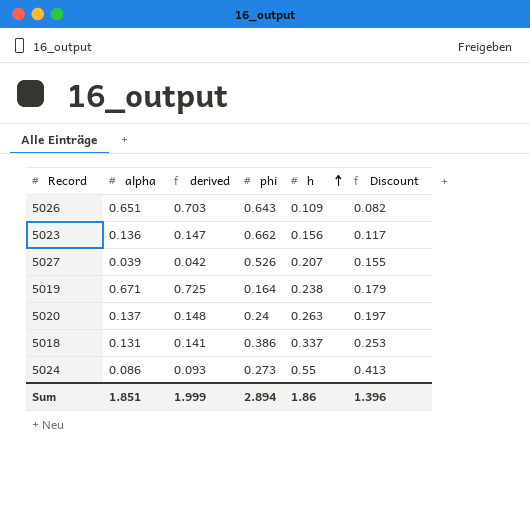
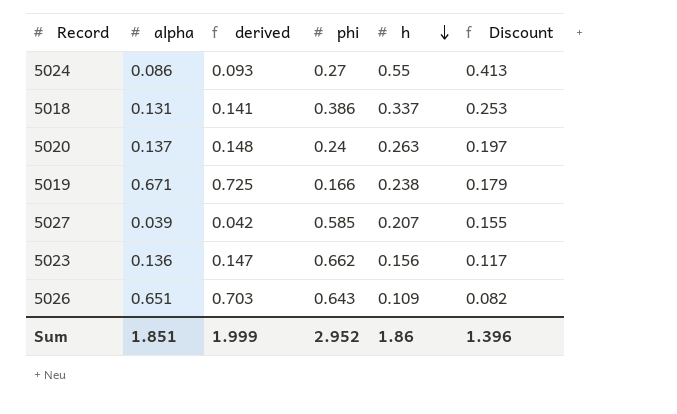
row order: h ascending -> h descending
5024 | phi: 0.273 -> 0.27
5019 | phi: 0.164 -> 0.166
5027 | phi: 0.526 -> 0.585
Sum | phi: 2.894 -> 2.952

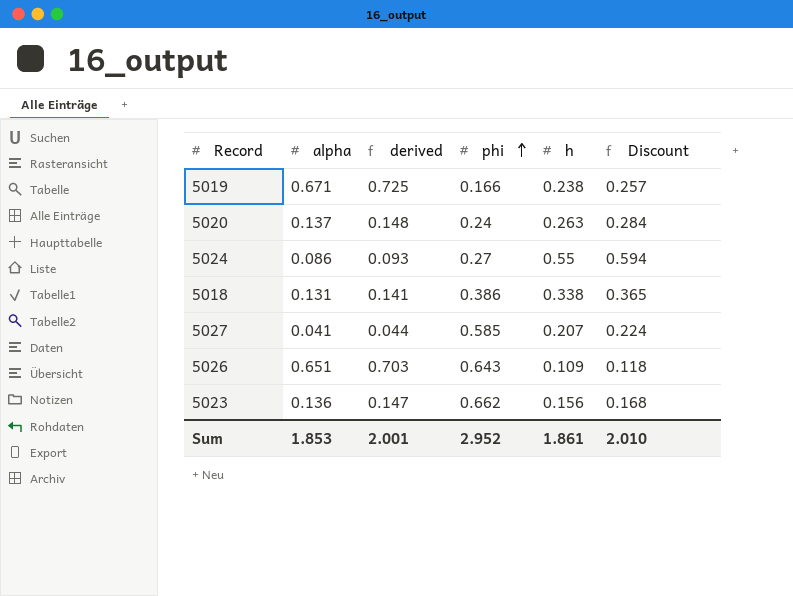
row order: h descending -> phi ascending
column Discount | formula: [h] * 0.75 -> [h] * 1.08
5018 | h: 0.337 -> 0.338
5027 | alpha: 0.039 -> 0.041
5027 | derived: 0.042 -> 0.044
Sum | alpha: 1.851 -> 1.853
Sum | derived: 1.999 -> 2.001
Sum | h: 1.86 -> 1.861
Sum | Discount: 1.396 -> 2.010

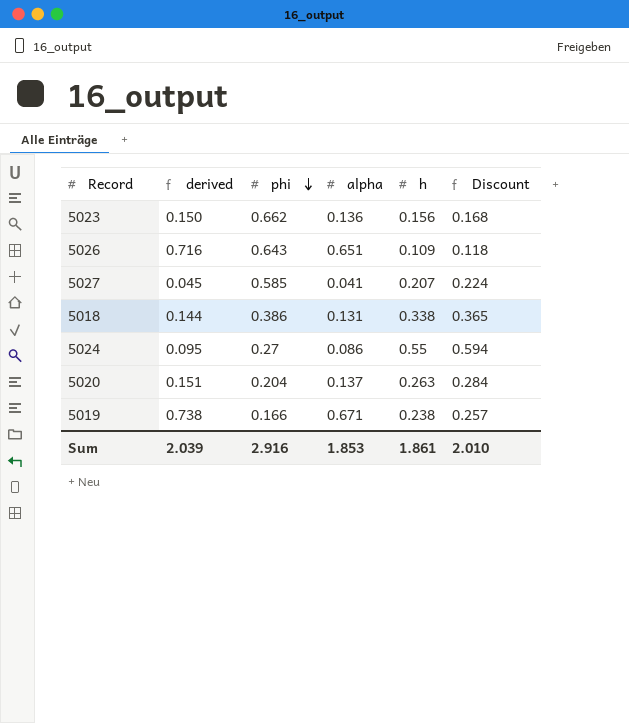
row order: phi ascending -> phi descending
column derived | formula: [alpha] * 1.08 -> [alpha] * 1.1
column alpha | position: 2 -> 4
5020 | phi: 0.24 -> 0.204
Sum | derived: 2.001 -> 2.039
Sum | phi: 2.952 -> 2.916

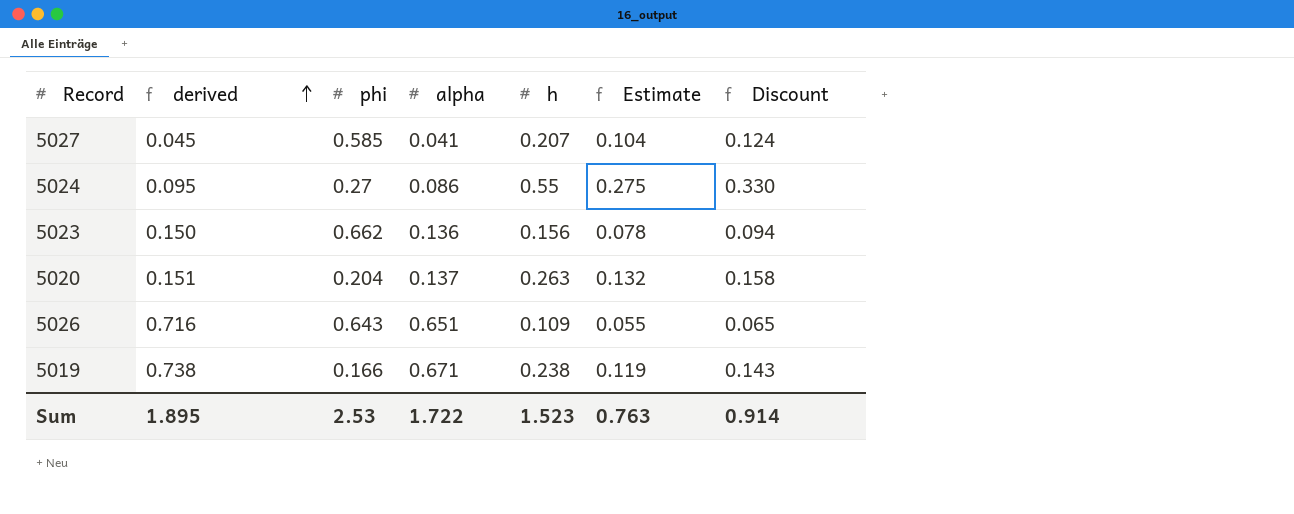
row order: phi descending -> derived ascending
column Estimate | formula: none -> [h] * 0.5
column Discount | formula: [h] * 1.08 -> [h] * 0.6
row 5018: 0.144 | 0.386 | 0.131 | 0.338 | 0.365 -> none
Sum | derived: 2.039 -> 1.895
Sum | phi: 2.916 -> 2.53
Sum | alpha: 1.853 -> 1.722
Sum | h: 1.861 -> 1.523
Sum | Discount: 2.010 -> 0.914

